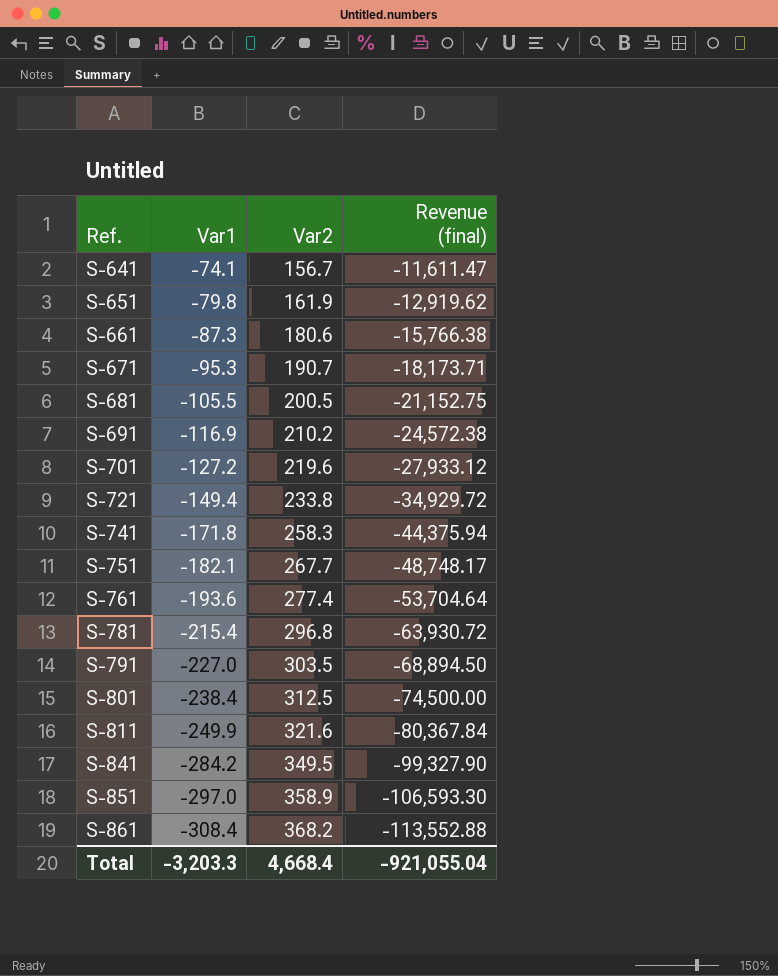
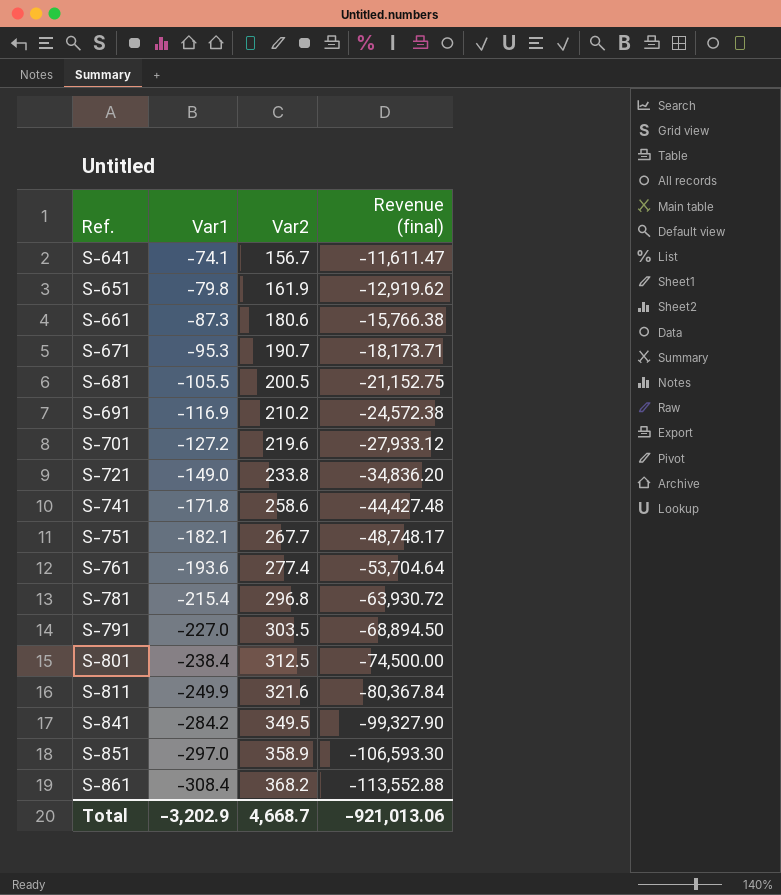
S-721 | Var1: -149.4 -> -149.0
S-721 | Revenue (final): -34,929.72 -> -34,836.20
S-741 | Var2: 258.3 -> 258.6
S-741 | Revenue (final): -44,375.94 -> -44,427.48
Total | Var1: -3,203.3 -> -3,202.9
Total | Var2: 4,668.4 -> 4,668.7
Total | Revenue (final): -921,055.04 -> -921,013.06

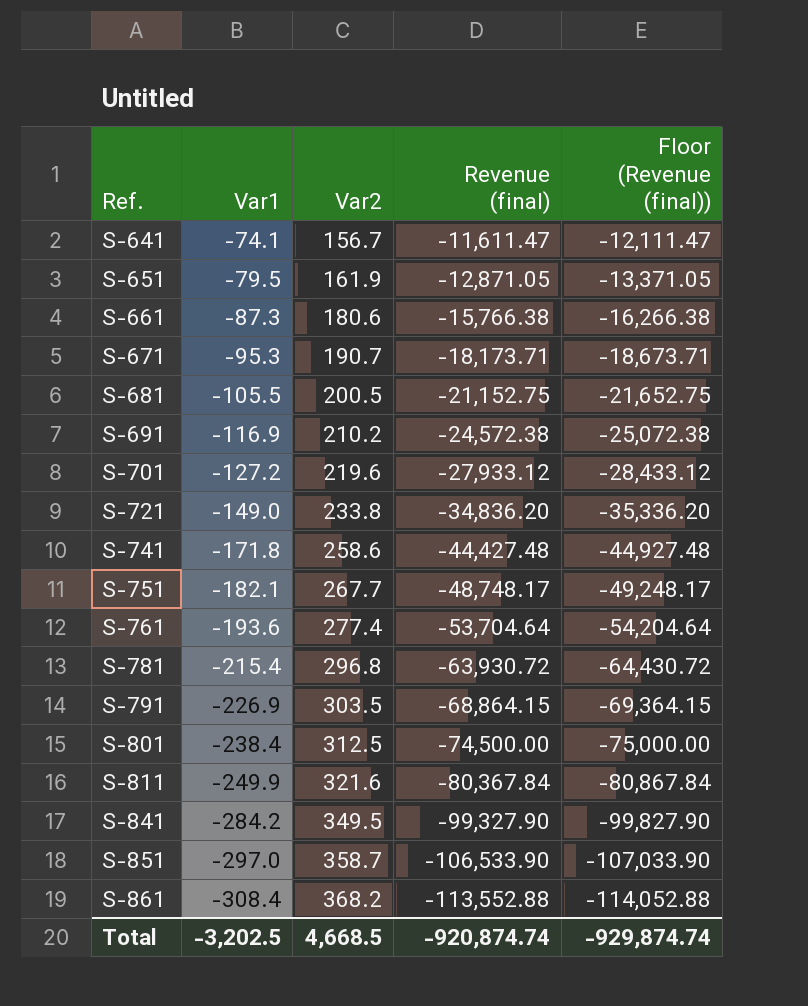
column Floor (Revenue (final)) | formula: none -> [Revenue (final)] - 500
S-651 | Var1: -79.8 -> -79.5
S-651 | Revenue (final): -12,919.62 -> -12,871.05
S-791 | Var1: -227.0 -> -226.9
S-791 | Revenue (final): -68,894.50 -> -68,864.15
S-851 | Var2: 358.9 -> 358.7
S-851 | Revenue (final): -106,593.30 -> -106,533.90
Total | Var1: -3,202.9 -> -3,202.5
Total | Var2: 4,668.7 -> 4,668.5
Total | Revenue (final): -921,013.06 -> -920,874.74

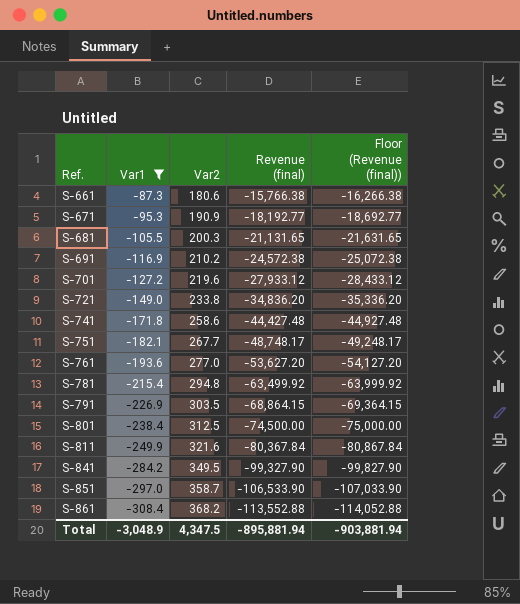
filter: none -> Var1 <= -87.3
S-671 | Var2: 190.7 -> 190.9
S-671 | Revenue (final): -18,173.71 -> -18,192.77
S-671 | Floor (Revenue (final)): -18,673.71 -> -18,692.77
S-681 | Var2: 200.5 -> 200.3
S-681 | Revenue (final): -21,152.75 -> -21,131.65
S-681 | Floor (Revenue (final)): -21,652.75 -> -21,631.65
S-761 | Var2: 277.4 -> 277.0
S-761 | Revenue (final): -53,704.64 -> -53,627.20
S-761 | Floor (Revenue (final)): -54,204.64 -> -54,127.20
S-781 | Var2: 296.8 -> 294.8
S-781 | Revenue (final): -63,930.72 -> -63,499.92
S-781 | Floor (Revenue (final)): -64,430.72 -> -63,999.92
Total | Var1: -3,202.5 -> -3,048.9
Total | Var2: 4,668.5 -> 4,347.5
Total | Revenue (final): -920,874.74 -> -895,881.94
Total | Floor (Revenue (final)): -929,874.74 -> -903,881.94

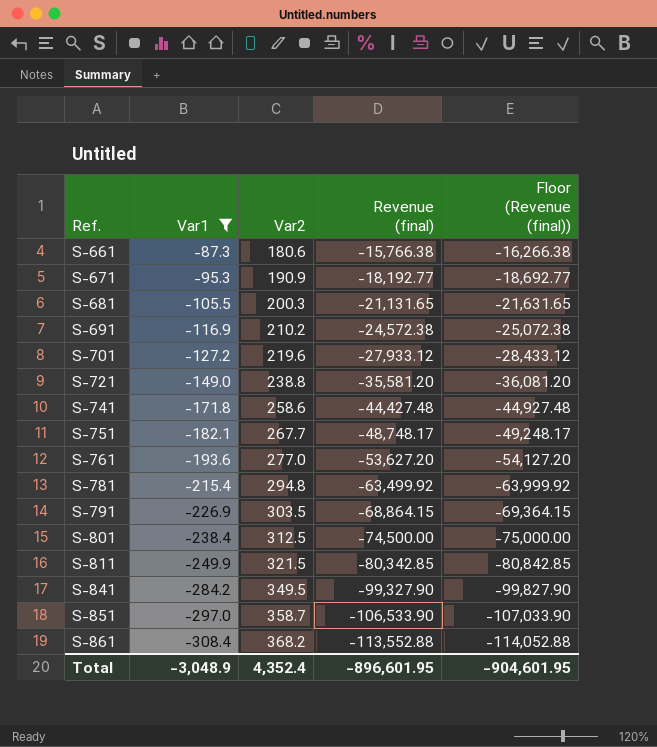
S-721 | Var2: 233.8 -> 238.8
S-721 | Revenue (final): -34,836.20 -> -35,581.20
S-721 | Floor (Revenue (final)): -35,336.20 -> -36,081.20
S-811 | Var2: 321.6 -> 321.5
S-811 | Revenue (final): -80,367.84 -> -80,342.85
S-811 | Floor (Revenue (final)): -80,867.84 -> -80,842.85
Total | Var2: 4,347.5 -> 4,352.4
Total | Revenue (final): -895,881.94 -> -896,601.95
Total | Floor (Revenue (final)): -903,881.94 -> -904,601.95

